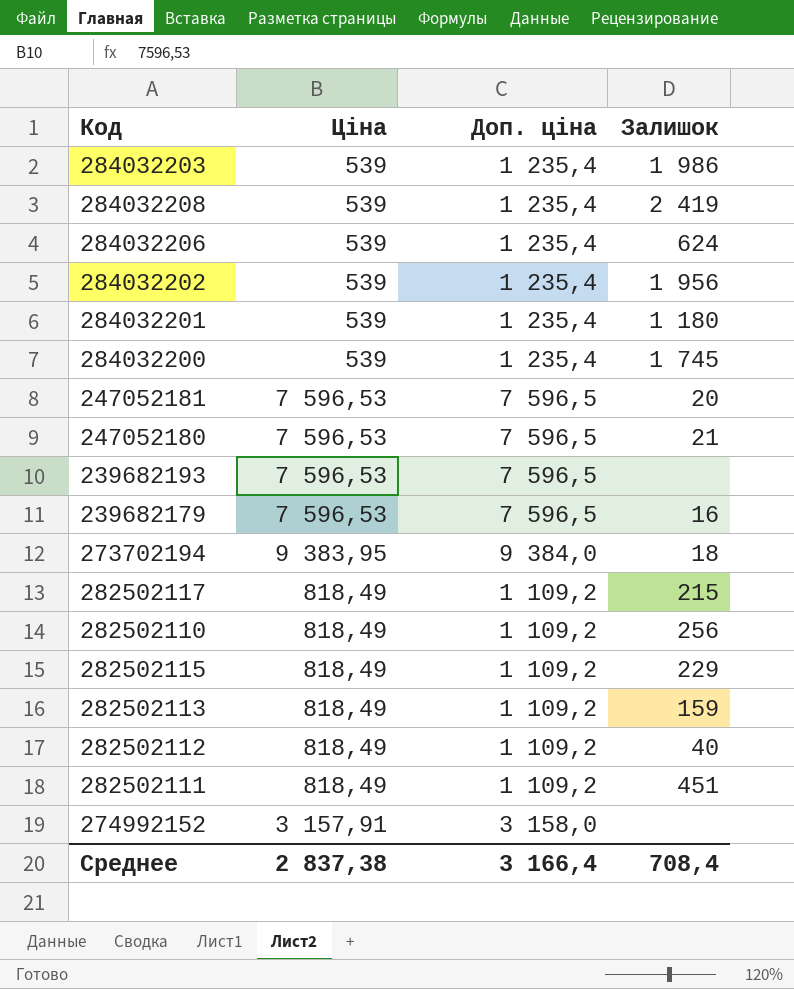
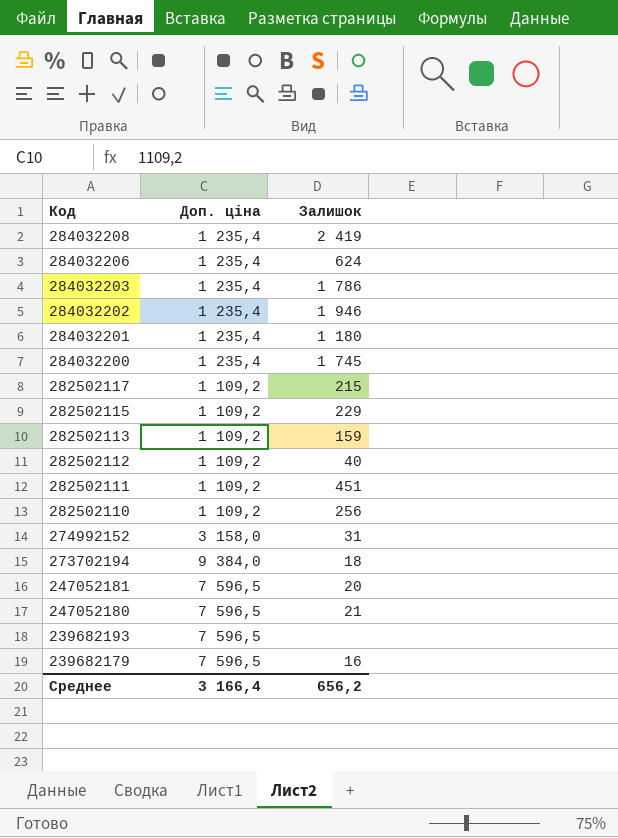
row order: none -> Код descending
column Ціна | position: 2 -> none
284032203 | Залишок: 1 986 -> 1 786
284032202 | Залишок: 1 956 -> 1 946
274992152 | Залишок: none -> 31
Среднее | Залишок: 708,4 -> 656,2

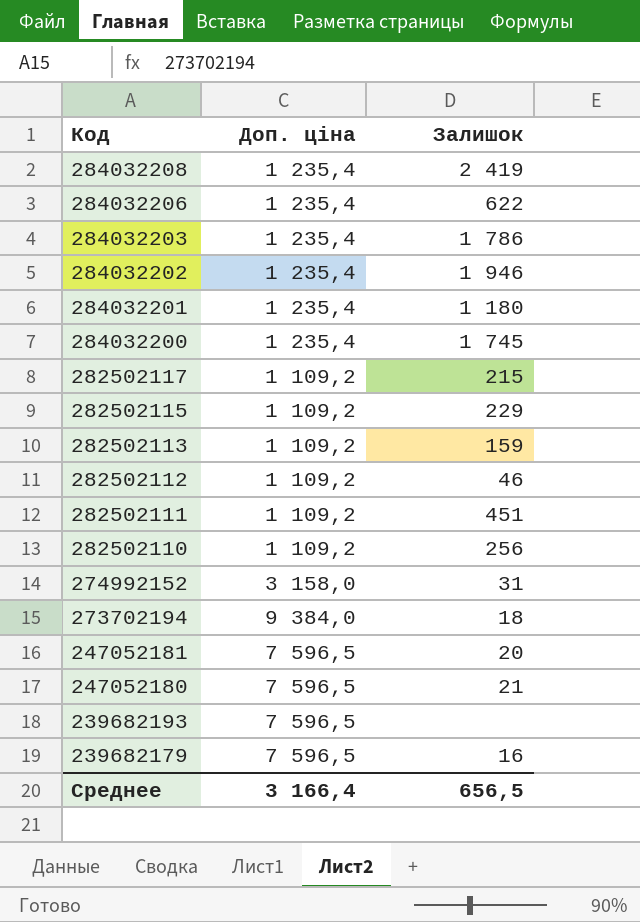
284032206 | Залишок: 624 -> 622
282502112 | Залишок: 40 -> 46
Среднее | Залишок: 656,2 -> 656,5

